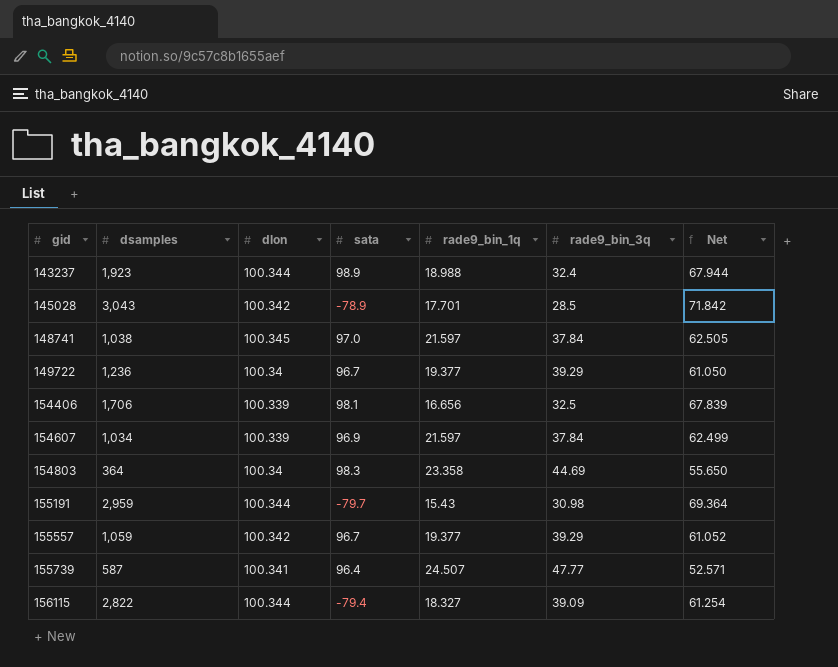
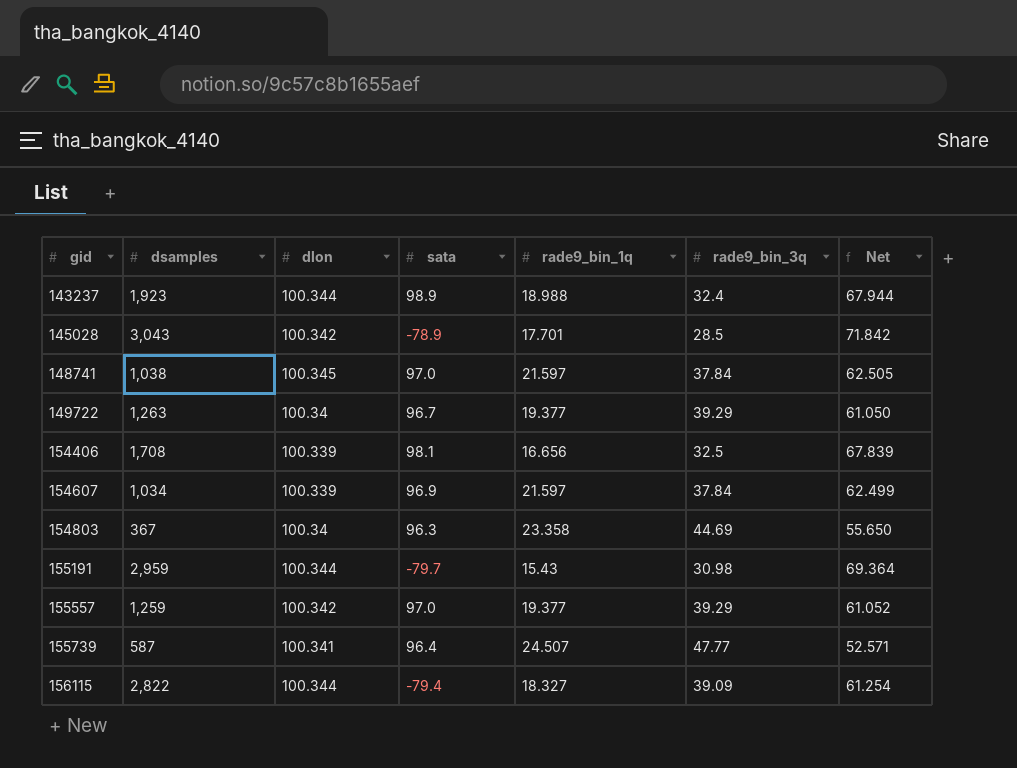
149722 | dsamples: 1,236 -> 1,263
154406 | dsamples: 1,706 -> 1,708
154803 | dsamples: 364 -> 367
154803 | sata: 98.3 -> 96.3
155557 | dsamples: 1,059 -> 1,259
155557 | sata: 96.7 -> 97.0

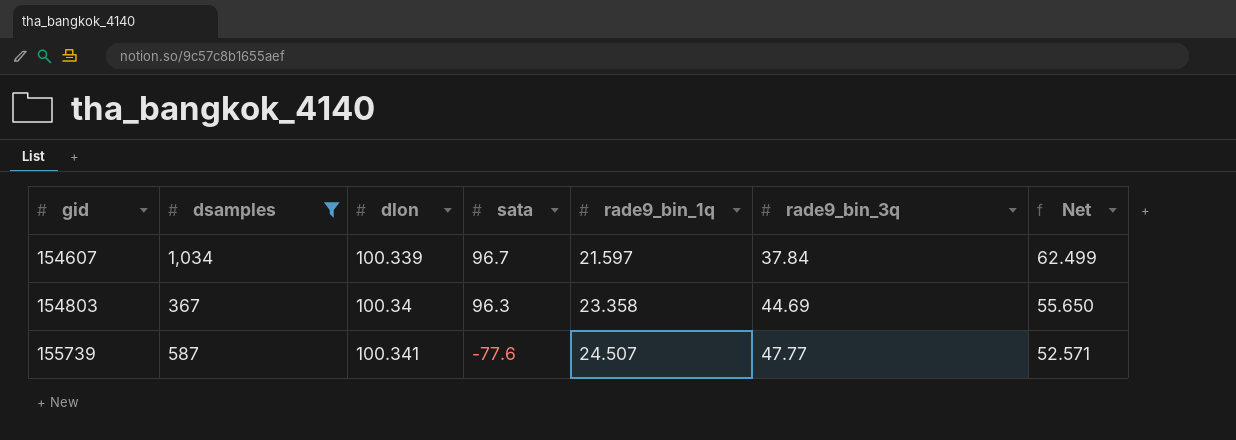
filter: none -> dsamples <= 1,034
154607 | sata: 96.9 -> 96.7
155739 | sata: 96.4 -> -77.6

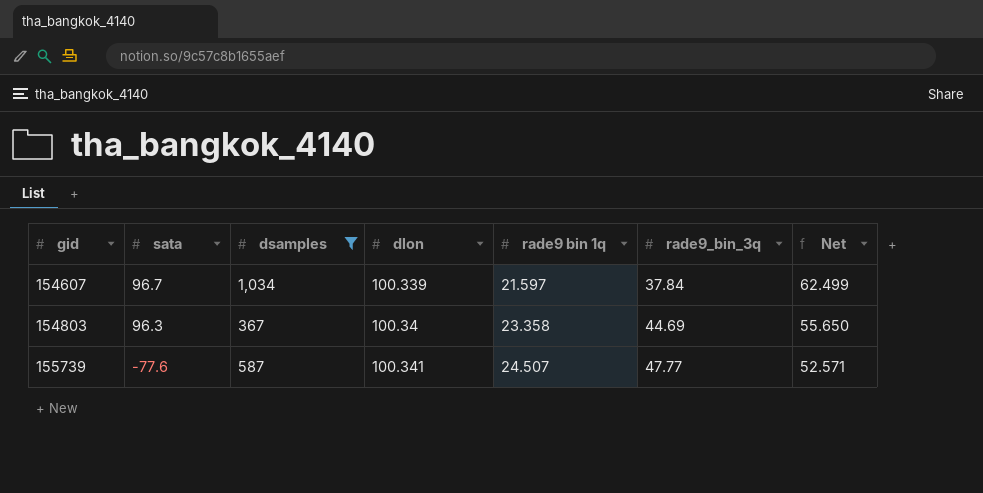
column sata | position: 4 -> 2
column name: rade9_bin_1q -> rade9 bin 1q

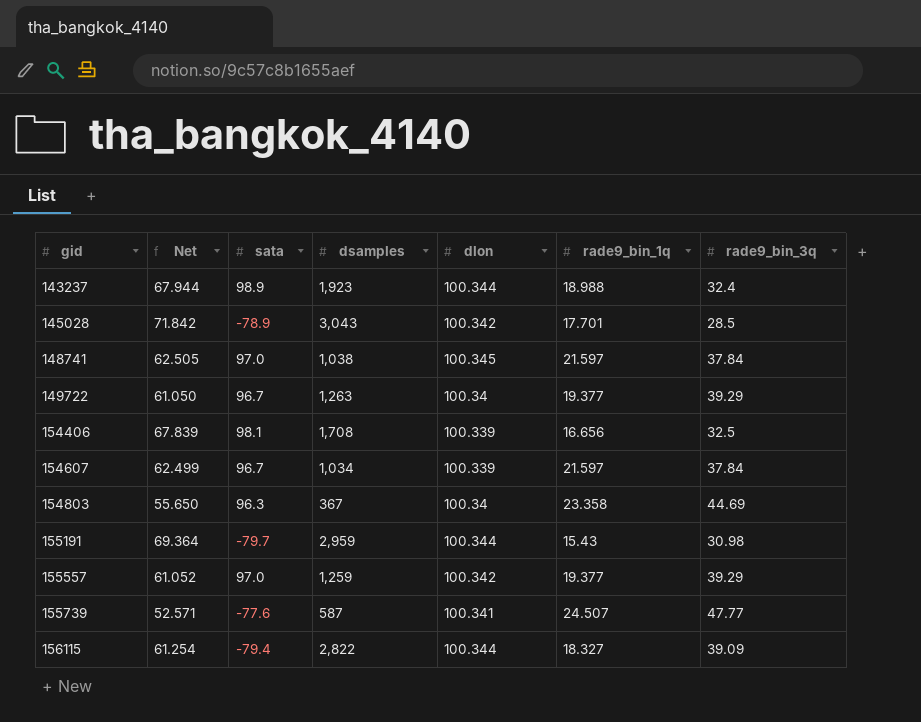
filter: dsamples <= 1,034 -> none
column Net | position: 7 -> 2
column name: rade9 bin 1q -> rade9_bin_1q

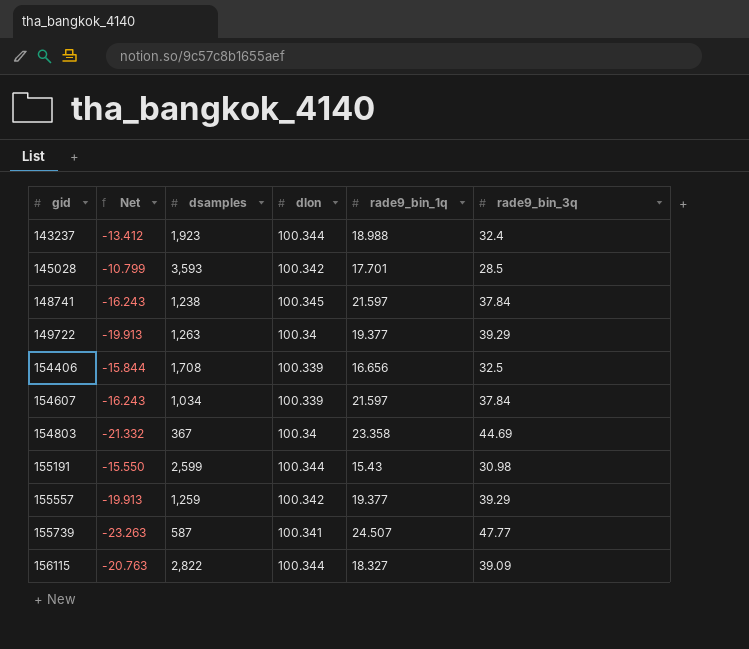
column sata | position: 3 -> none
column Net | formula: [dlon] - [rade9_bin_3q] -> [rade9_bin_1q] - [rade9_bin_3q]
145028 | dsamples: 3,043 -> 3,593
148741 | dsamples: 1,038 -> 1,238
155191 | dsamples: 2,959 -> 2,599

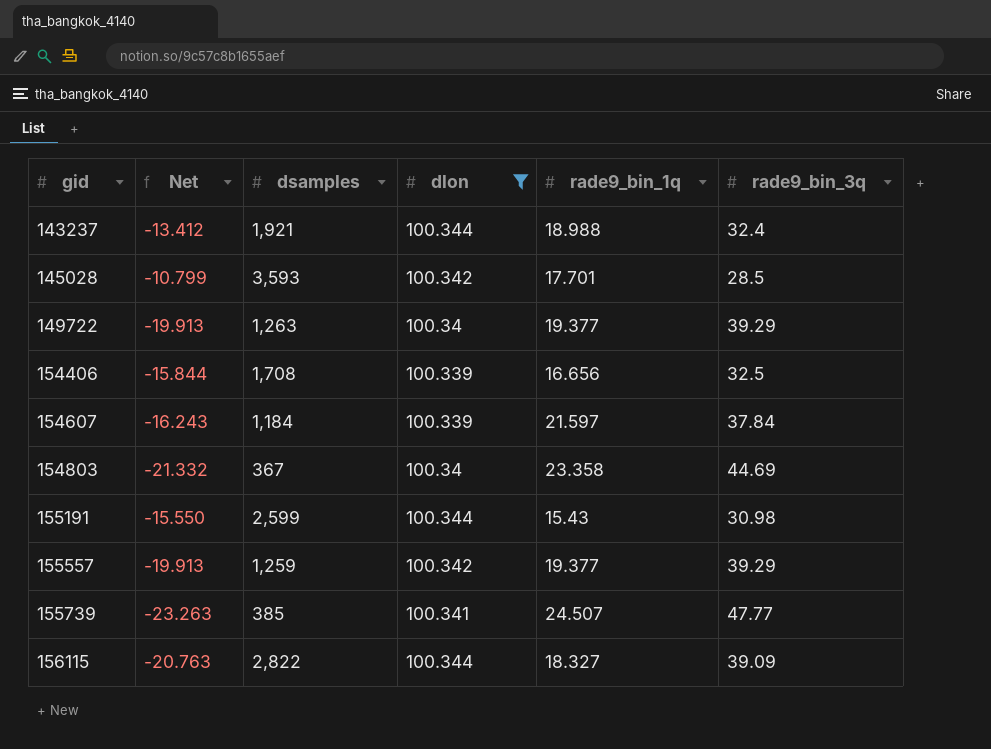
filter: none -> dlon != 100.345
143237 | dsamples: 1,923 -> 1,921
154607 | dsamples: 1,034 -> 1,184
155739 | dsamples: 587 -> 385

